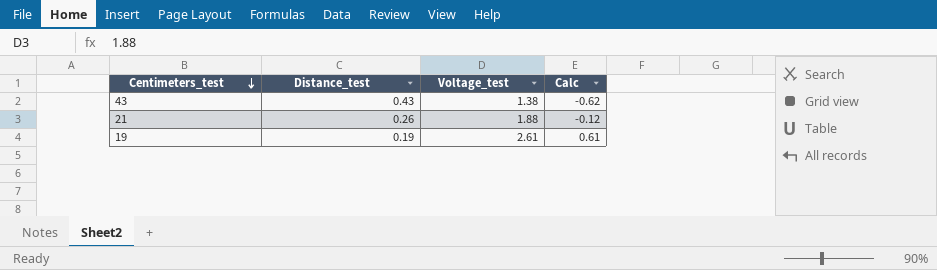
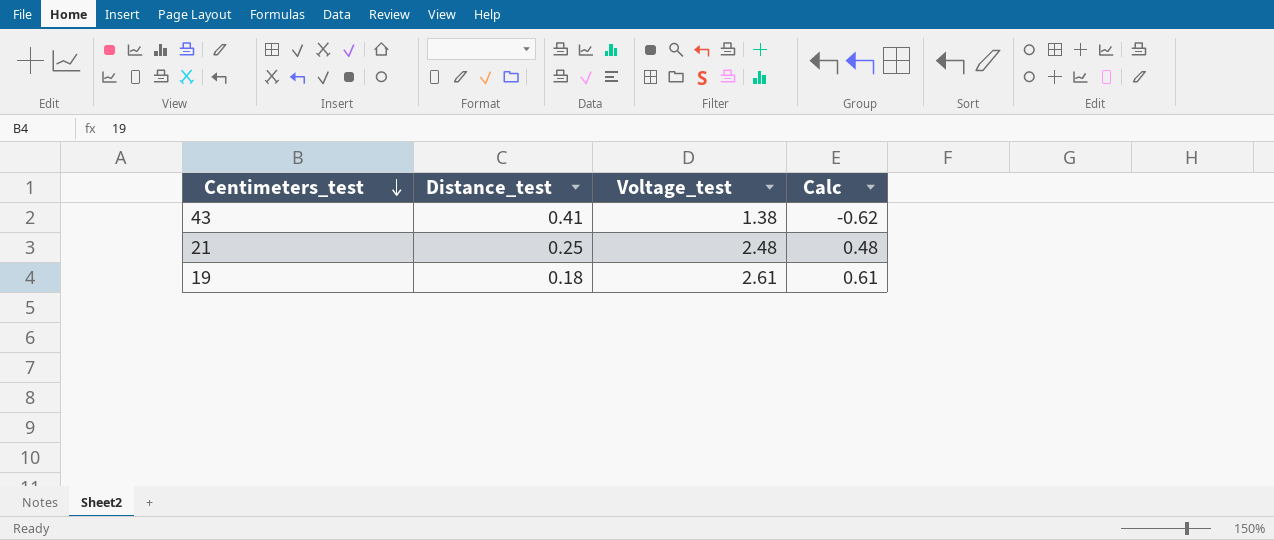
43 | Distance_test: 0.43 -> 0.41
21 | Distance_test: 0.26 -> 0.25
21 | Voltage_test: 1.88 -> 2.48
21 | Calc: -0.12 -> 0.48
19 | Distance_test: 0.19 -> 0.18

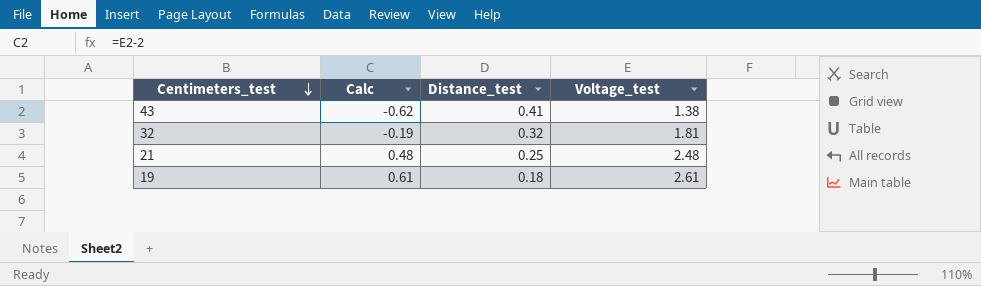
column Calc | position: 4 -> 2
row 32: none -> -0.19 | 0.32 | 1.81

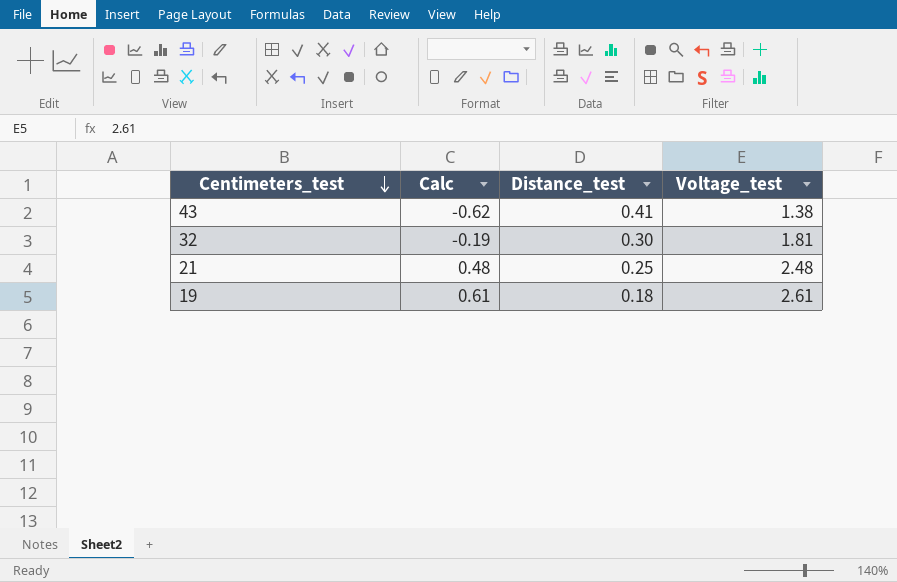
32 | Distance_test: 0.32 -> 0.30

